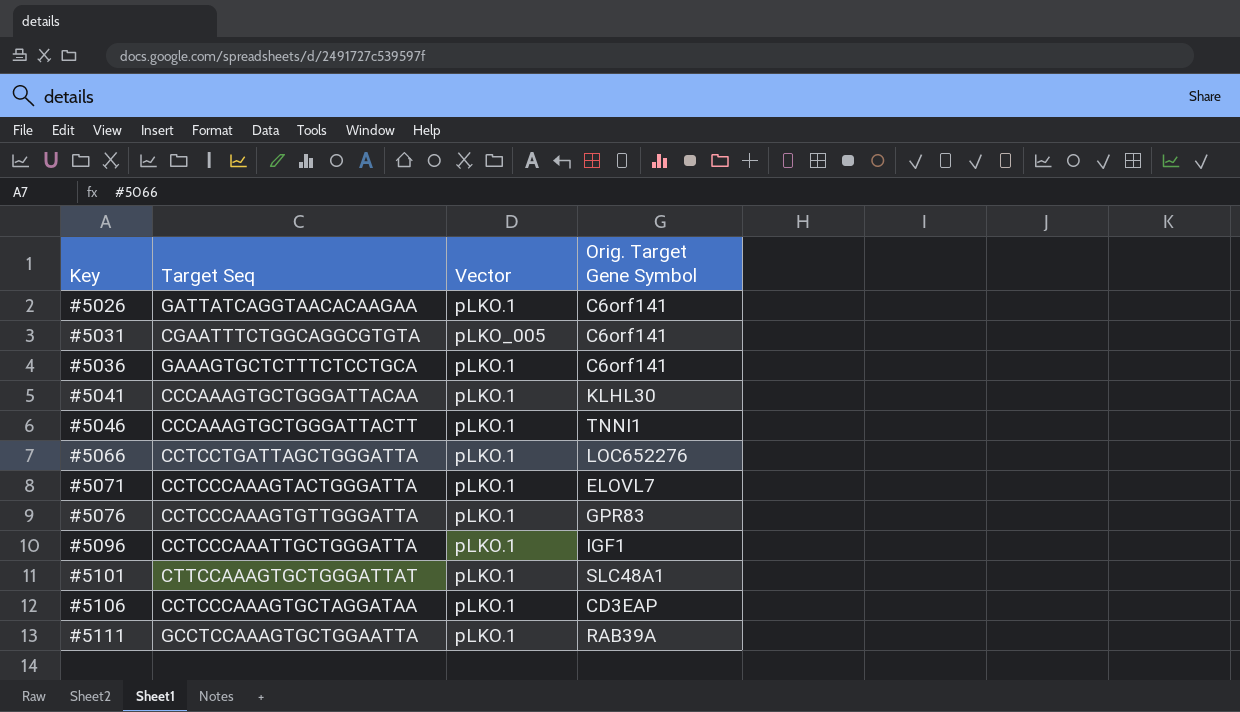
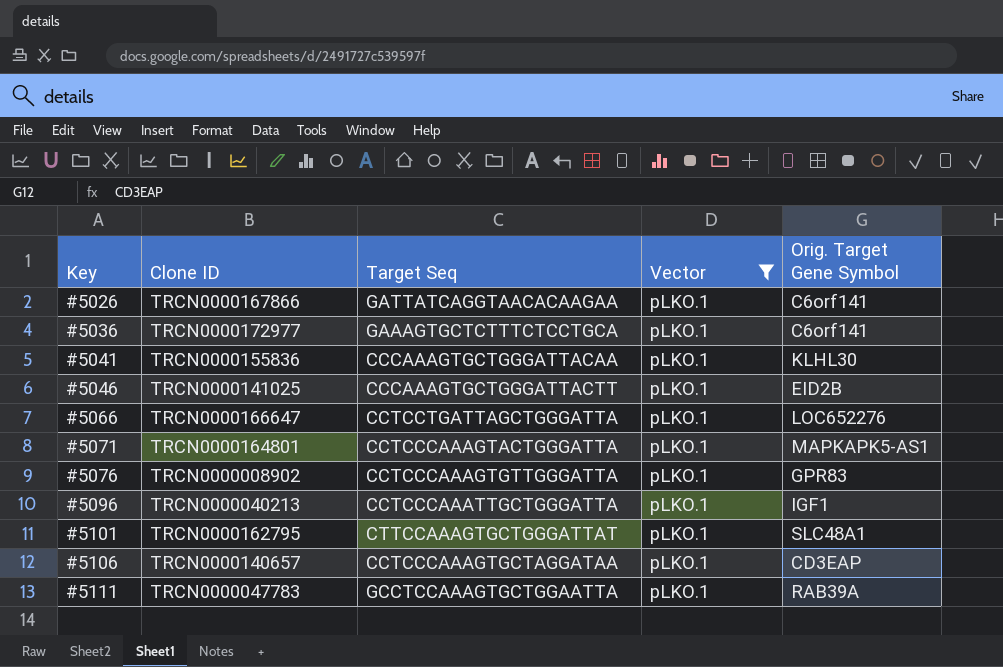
filter: none -> Vector = pLKO.1
column Clone ID | position: none -> 2
#5046 | Orig. Target Gene Symbol: TNNI1 -> EID2B
#5071 | Orig. Target Gene Symbol: ELOVL7 -> MAPKAPK5-AS1

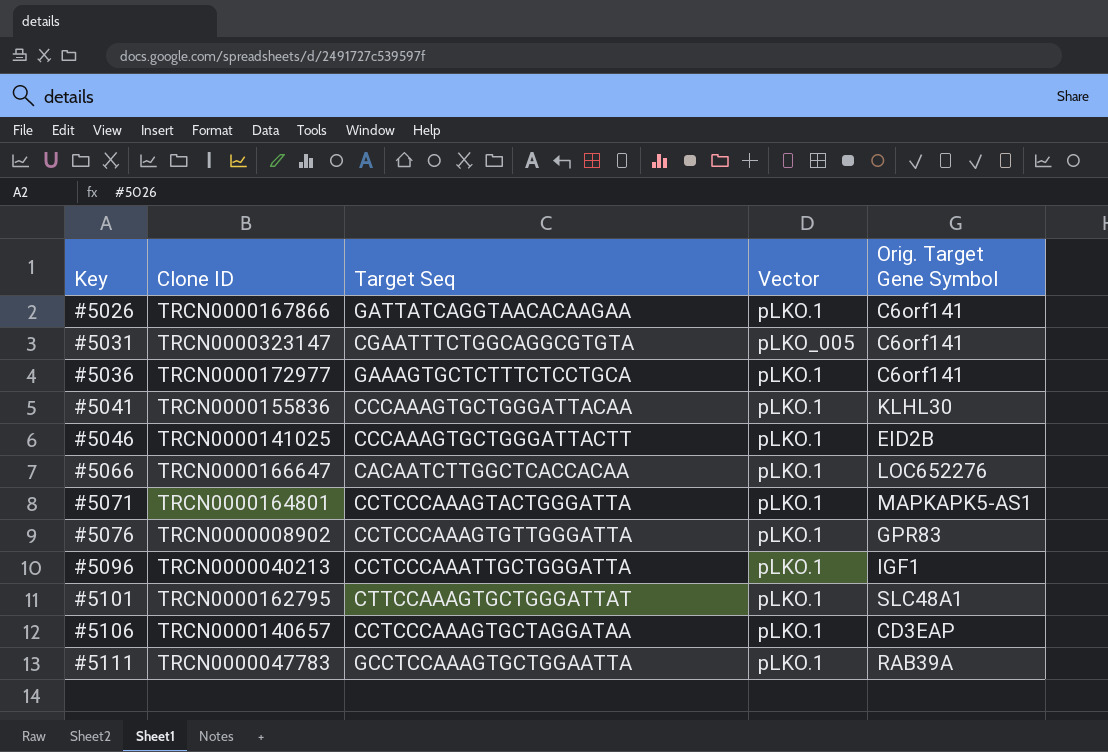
filter: Vector = pLKO.1 -> none
#5066 | Target Seq: CCTCCTGATTAGCTGGGATTA -> CACAATCTTGGCTCACCACAA

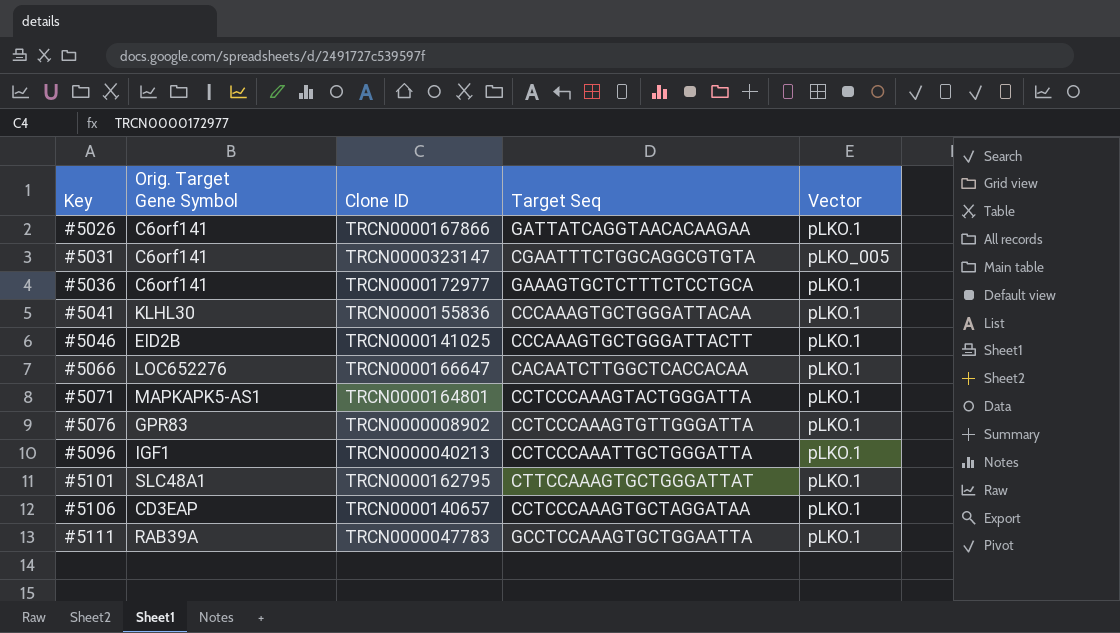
column Orig. Target Gene Symbol | position: 5 -> 2

